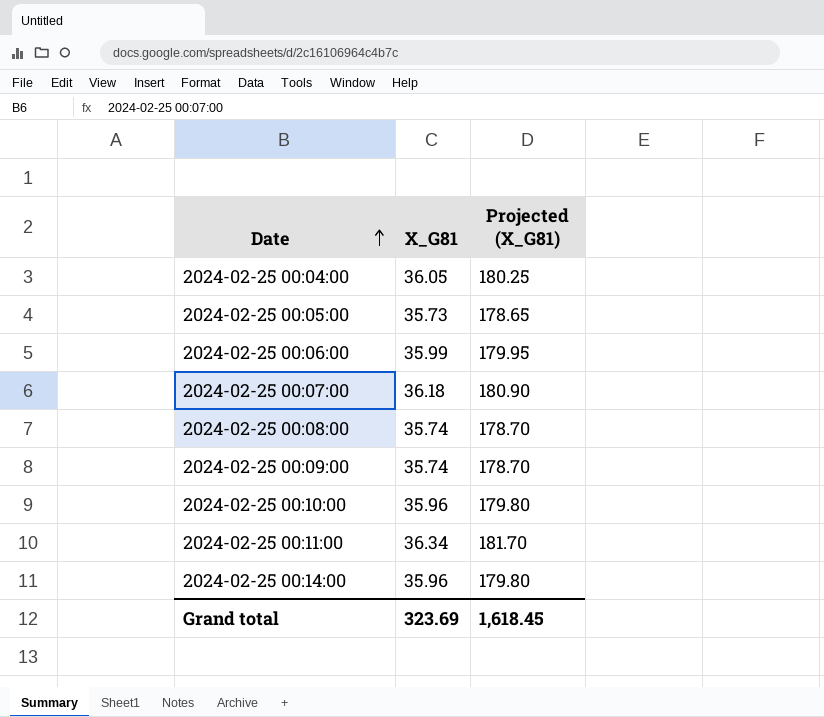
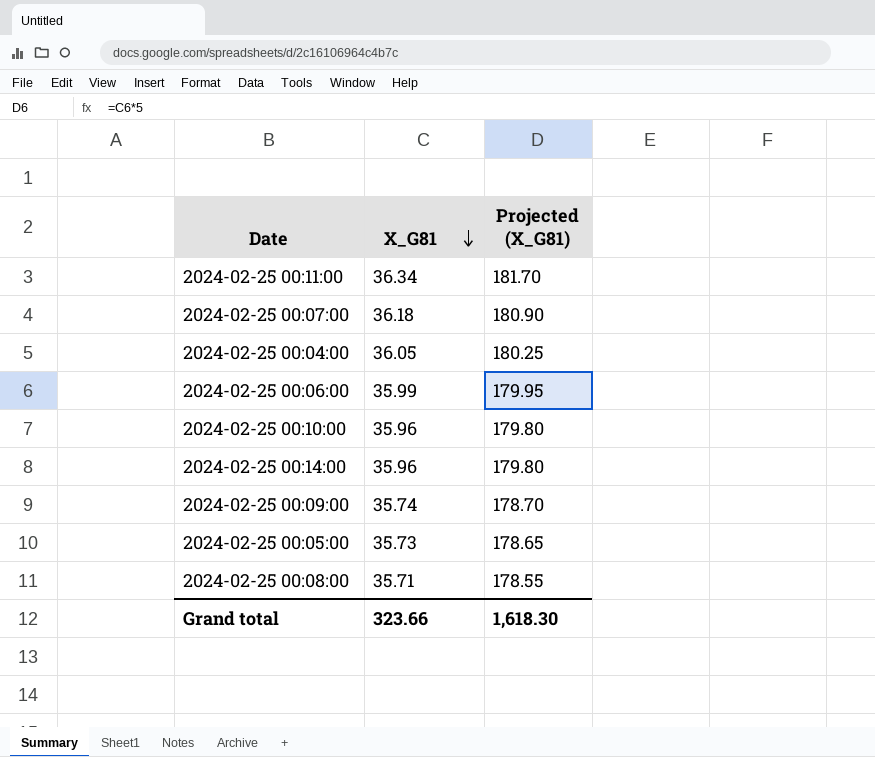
row order: Date ascending -> X_G81 descending
2024-02-25 00:08:00 | X_G81: 35.74 -> 35.71
2024-02-25 00:08:00 | Projected (X_G81): 178.70 -> 178.55
Grand total | X_G81: 323.69 -> 323.66
Grand total | Projected (X_G81): 1,618.45 -> 1,618.30

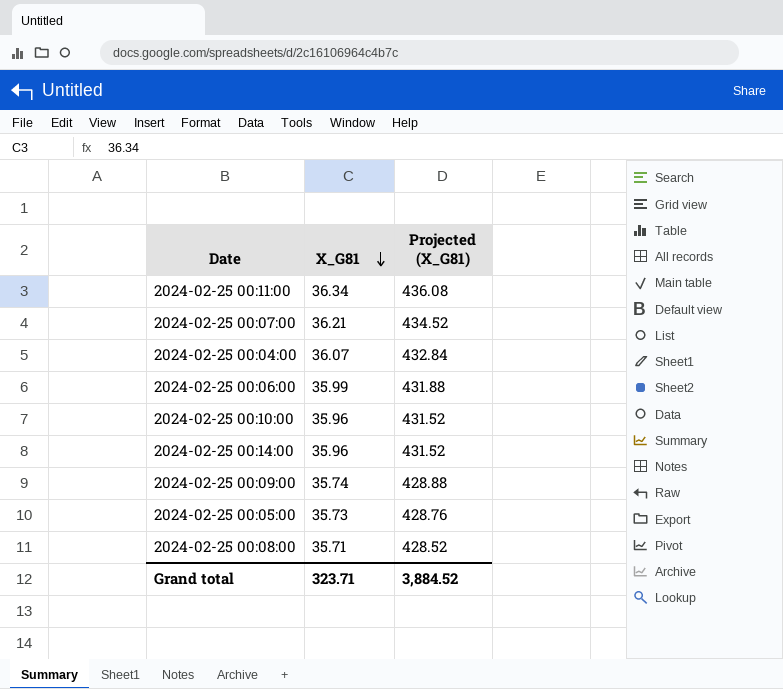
column Projected (X_G81) | formula: [X_G81] * 5 -> [X_G81] * 12
2024-02-25 00:07:00 | X_G81: 36.18 -> 36.21
2024-02-25 00:04:00 | X_G81: 36.05 -> 36.07
Grand total | X_G81: 323.66 -> 323.71
Grand total | Projected (X_G81): 1,618.30 -> 3,884.52

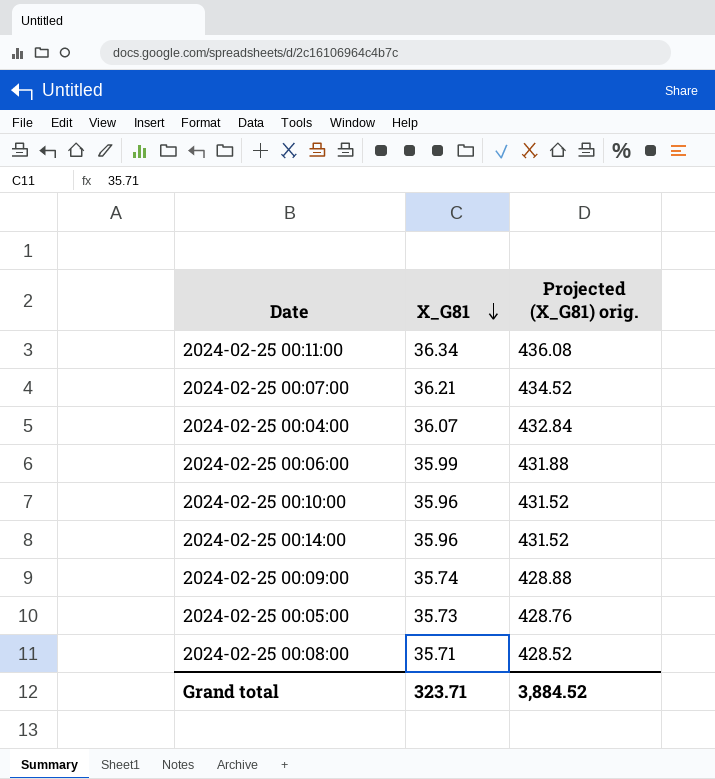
column name: Projected (X_G81) -> Projected (X_G81) orig.

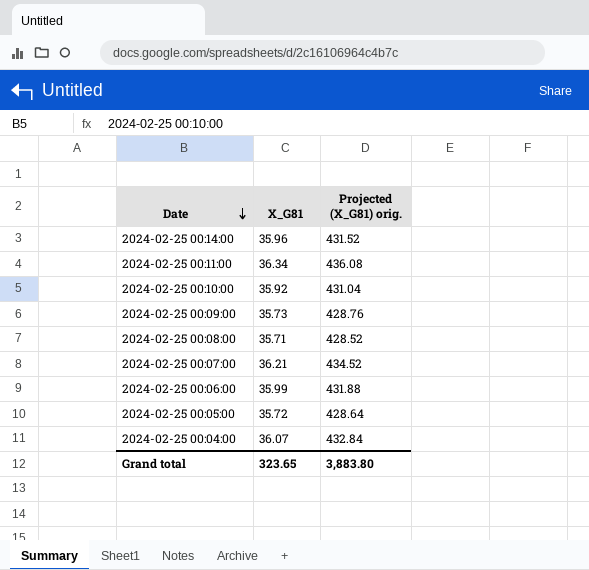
row order: X_G81 descending -> Date descending
2024-02-25 00:10:00 | X_G81: 35.96 -> 35.92
2024-02-25 00:10:00 | Projected (X_G81) orig.: 431.52 -> 431.04
2024-02-25 00:09:00 | X_G81: 35.74 -> 35.73
2024-02-25 00:09:00 | Projected (X_G81) orig.: 428.88 -> 428.76
2024-02-25 00:05:00 | X_G81: 35.73 -> 35.72
2024-02-25 00:05:00 | Projected (X_G81) orig.: 428.76 -> 428.64
Grand total | X_G81: 323.71 -> 323.65
Grand total | Projected (X_G81) orig.: 3,884.52 -> 3,883.80

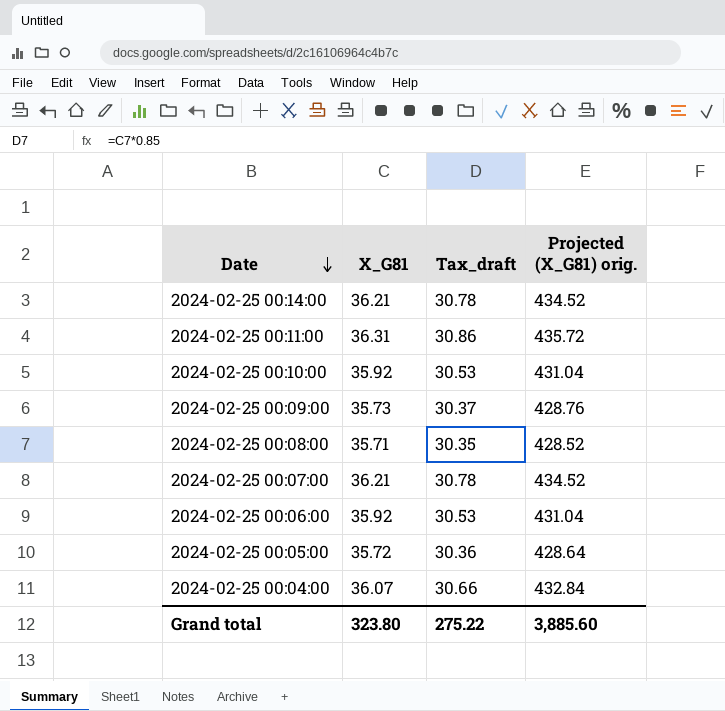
column Tax_draft | formula: none -> [X_G81] * 0.85
2024-02-25 00:14:00 | X_G81: 35.96 -> 36.21
2024-02-25 00:14:00 | Projected (X_G81) orig.: 431.52 -> 434.52
2024-02-25 00:11:00 | X_G81: 36.34 -> 36.31
2024-02-25 00:11:00 | Projected (X_G81) orig.: 436.08 -> 435.72
2024-02-25 00:06:00 | X_G81: 35.99 -> 35.92
2024-02-25 00:06:00 | Projected (X_G81) orig.: 431.88 -> 431.04
Grand total | X_G81: 323.65 -> 323.80
Grand total | Projected (X_G81) orig.: 3,883.80 -> 3,885.60

